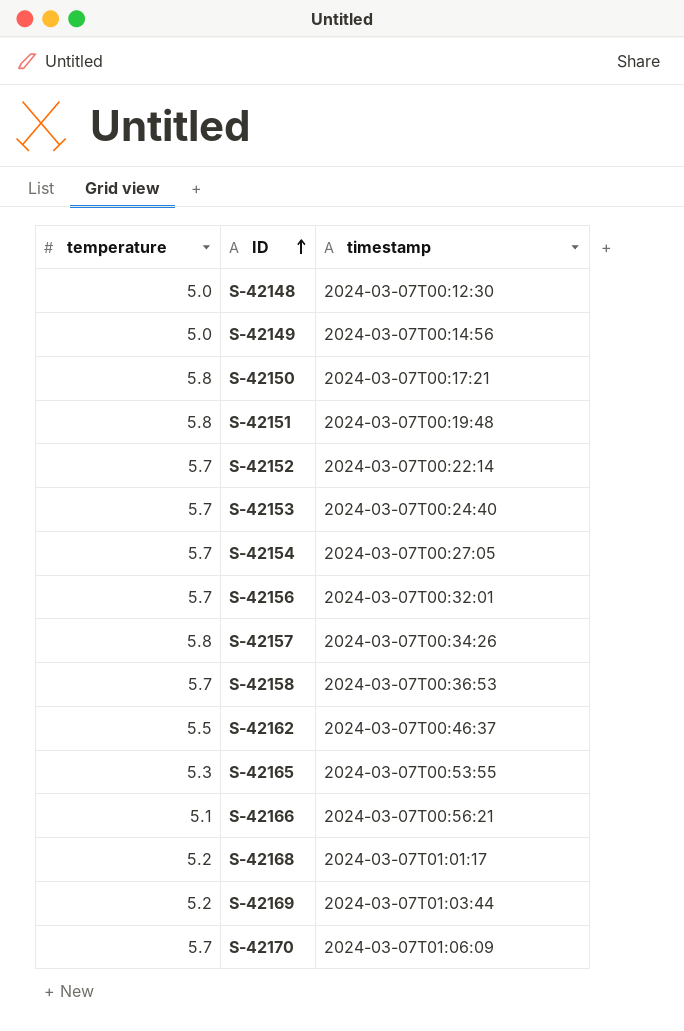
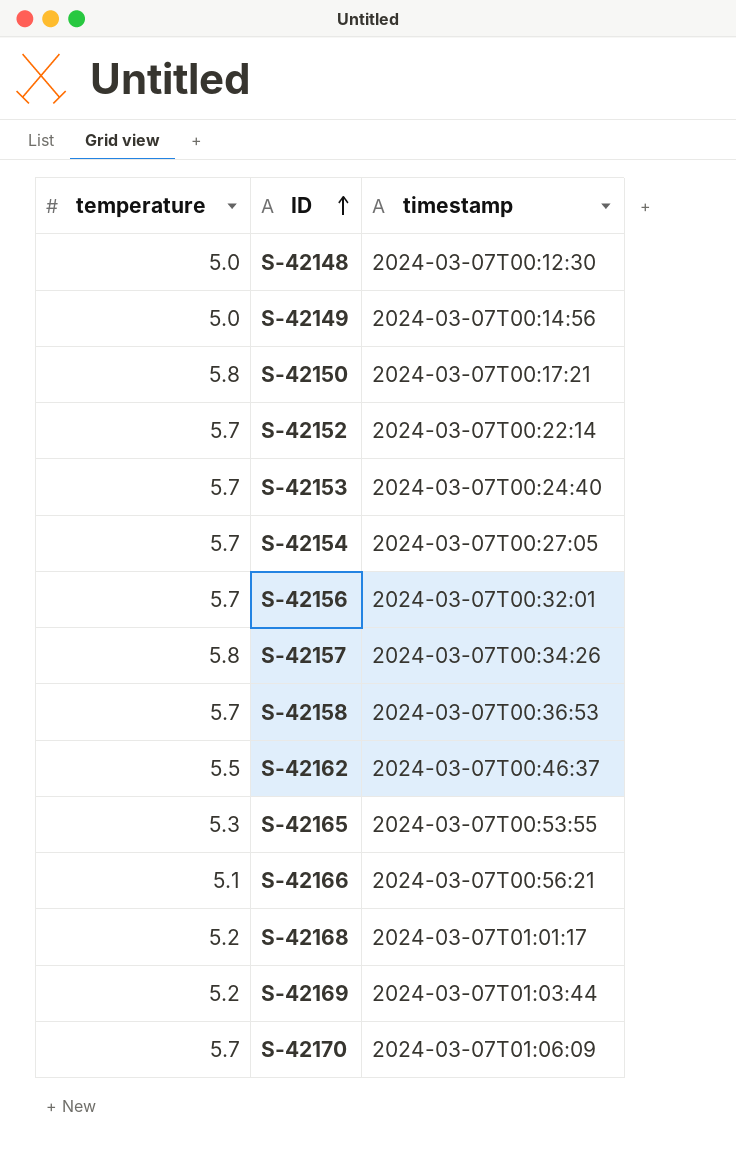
row S-42151: 5.8 | 2024-03-07T00:19:48 -> none

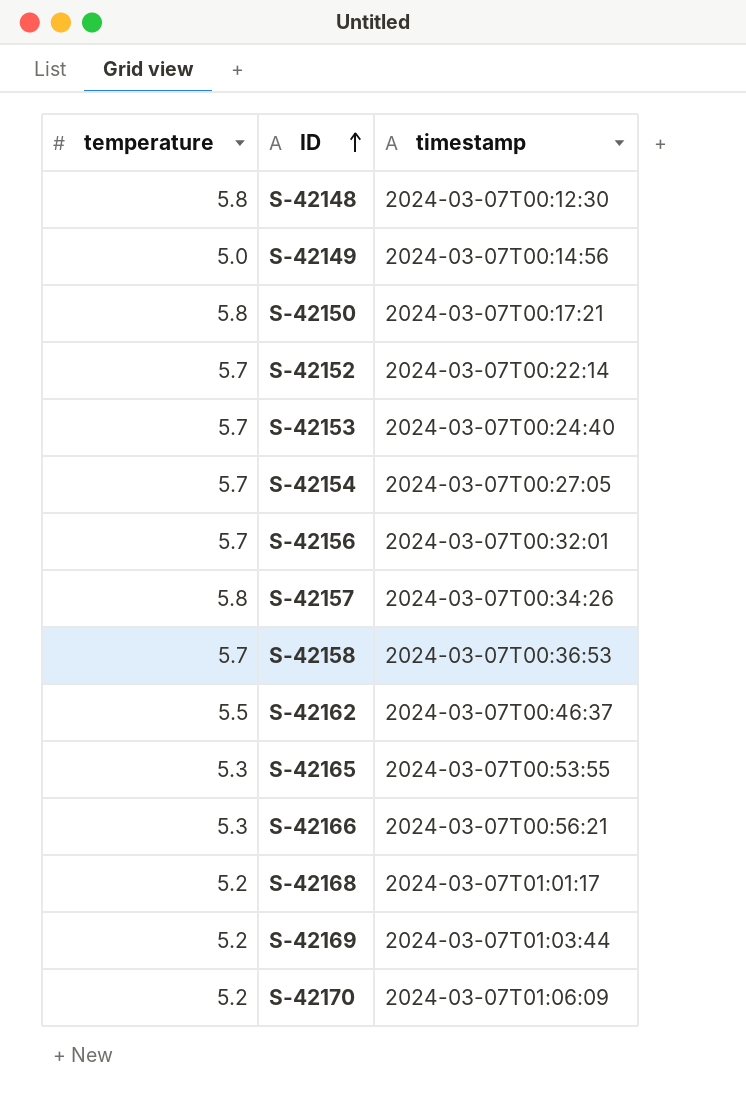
S-42148 | temperature: 5.0 -> 5.8
S-42166 | temperature: 5.1 -> 5.3
S-42170 | temperature: 5.7 -> 5.2

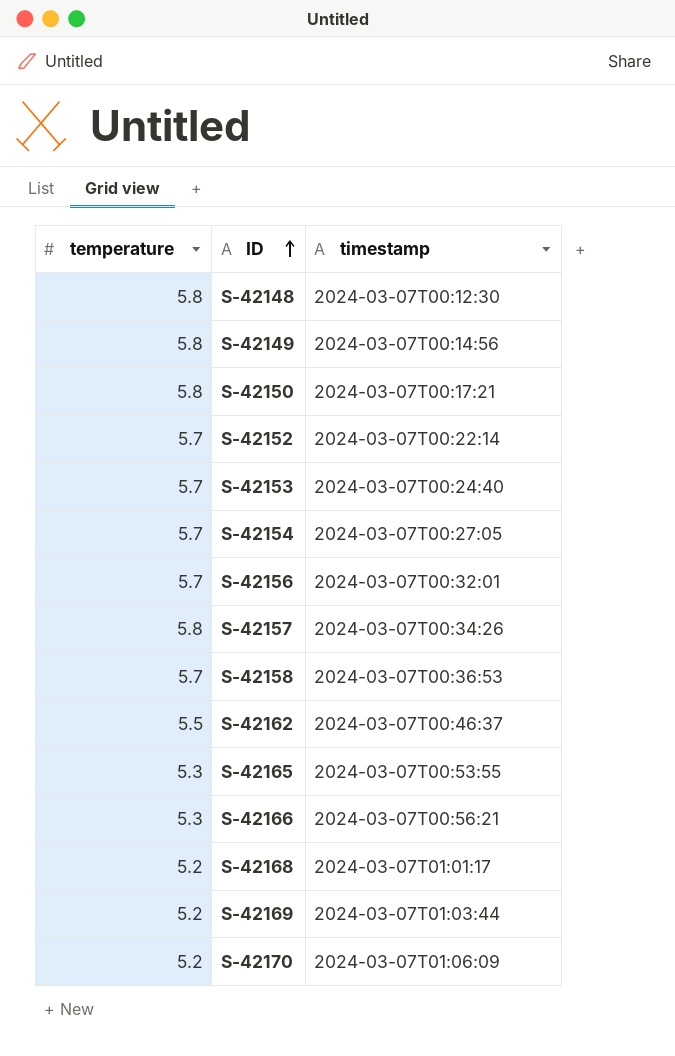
S-42149 | temperature: 5.0 -> 5.8

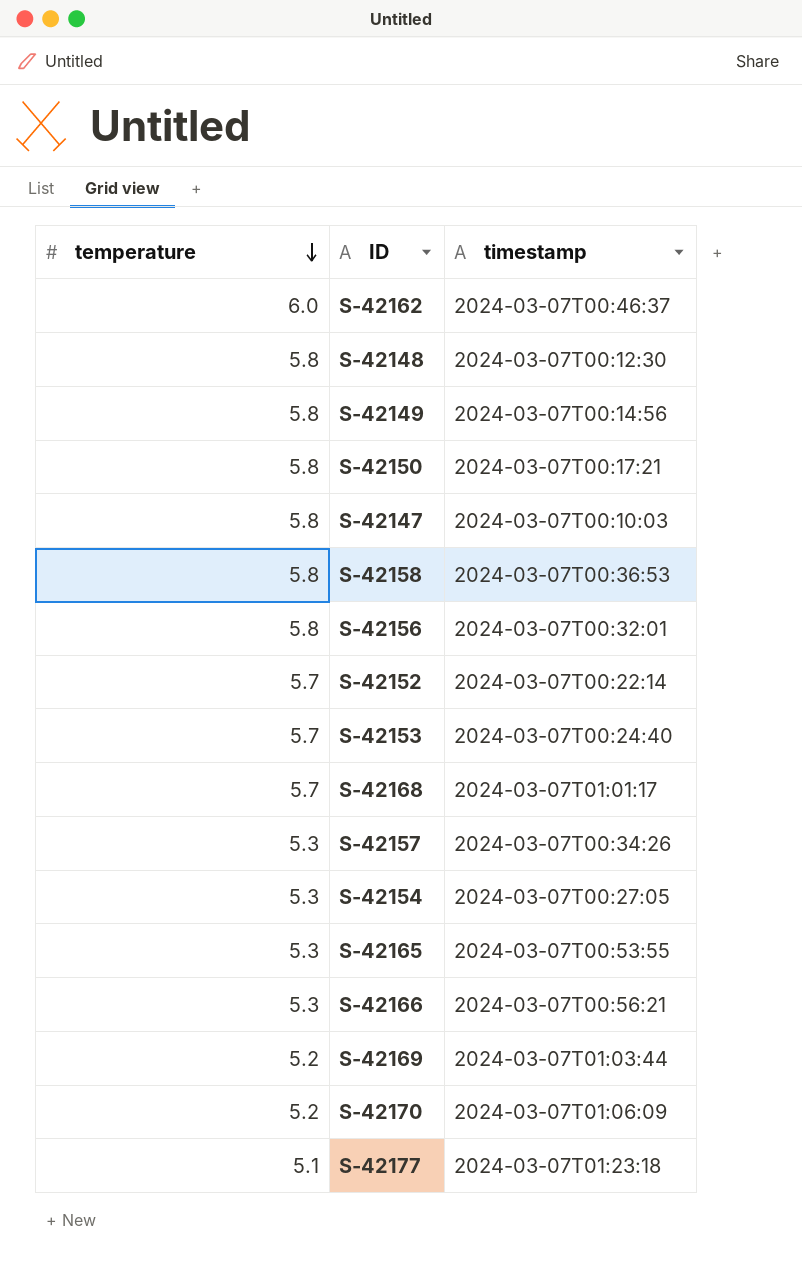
row order: ID ascending -> temperature descending
S-42162 | temperature: 5.5 -> 6.0
row S-42147: none -> 5.8 | 2024-03-07T00:10:03
S-42158 | temperature: 5.7 -> 5.8
S-42156 | temperature: 5.7 -> 5.8
S-42168 | temperature: 5.2 -> 5.7
S-42157 | temperature: 5.8 -> 5.3
S-42154 | temperature: 5.7 -> 5.3
row S-42177: none -> 5.1 | 2024-03-07T01:23:18

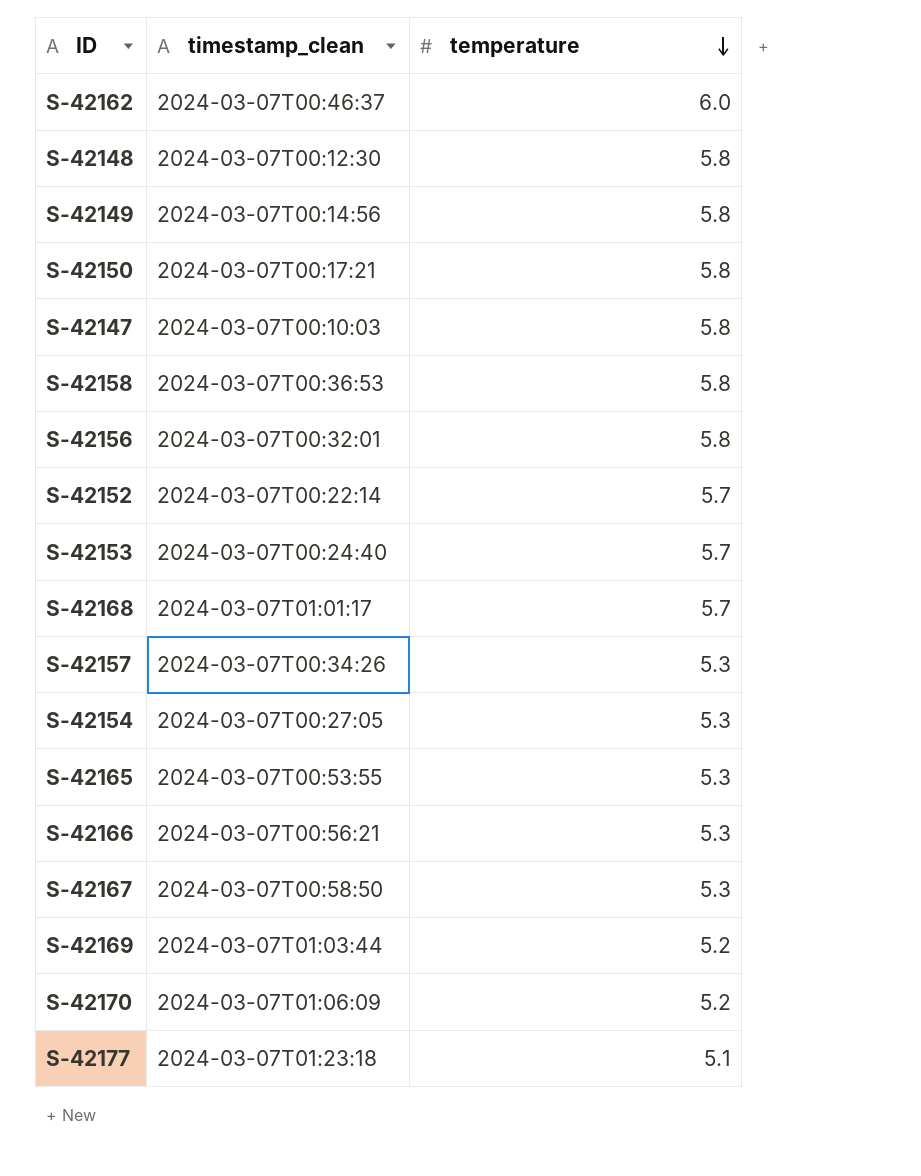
column name: timestamp -> timestamp_clean
column temperature | position: 1 -> 3
row S-42167: none -> 2024-03-07T00:58:50 | 5.3

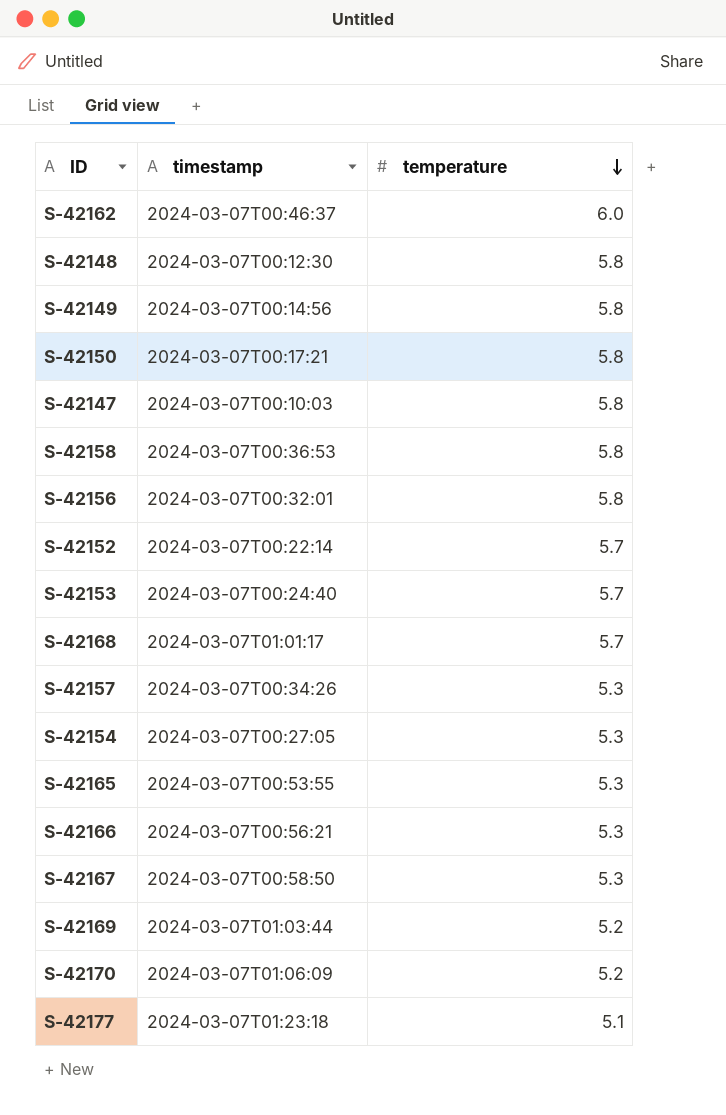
column name: timestamp_clean -> timestamp

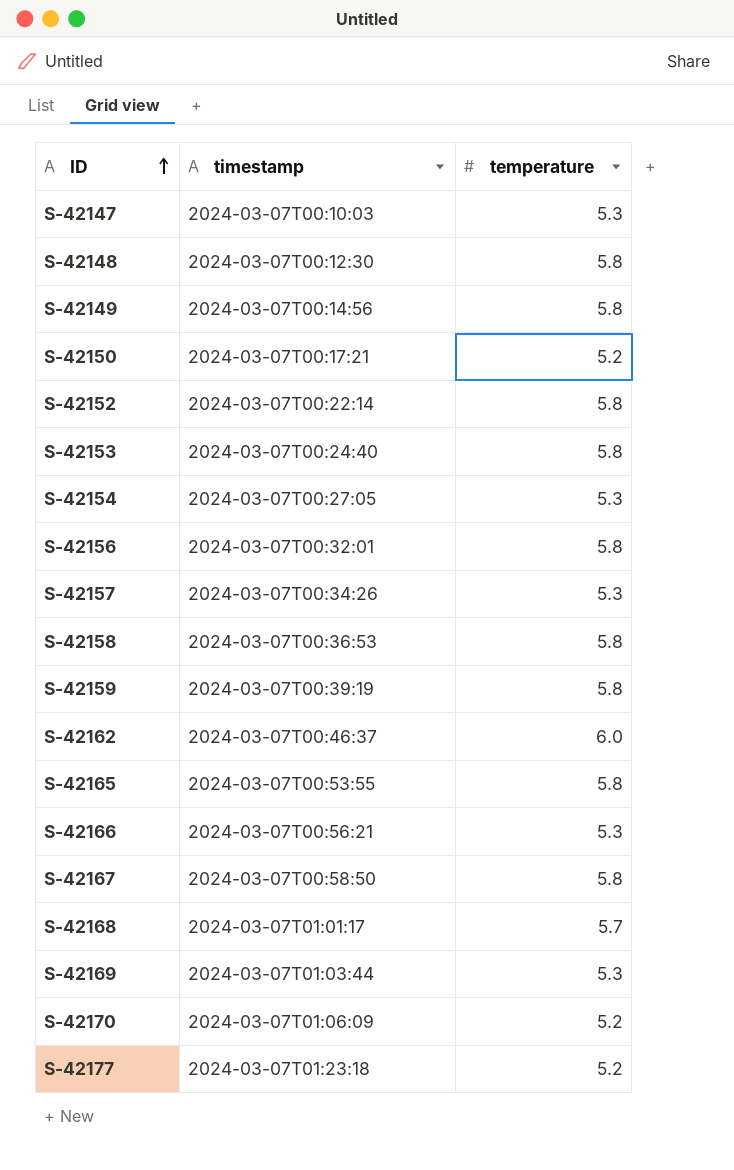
row order: temperature descending -> ID ascending
S-42147 | temperature: 5.8 -> 5.3
S-42150 | temperature: 5.8 -> 5.2
S-42152 | temperature: 5.7 -> 5.8
S-42153 | temperature: 5.7 -> 5.8
row S-42159: none -> 2024-03-07T00:39:19 | 5.8
S-42165 | temperature: 5.3 -> 5.8
S-42167 | temperature: 5.3 -> 5.8
S-42169 | temperature: 5.2 -> 5.3
S-42177 | temperature: 5.1 -> 5.2

